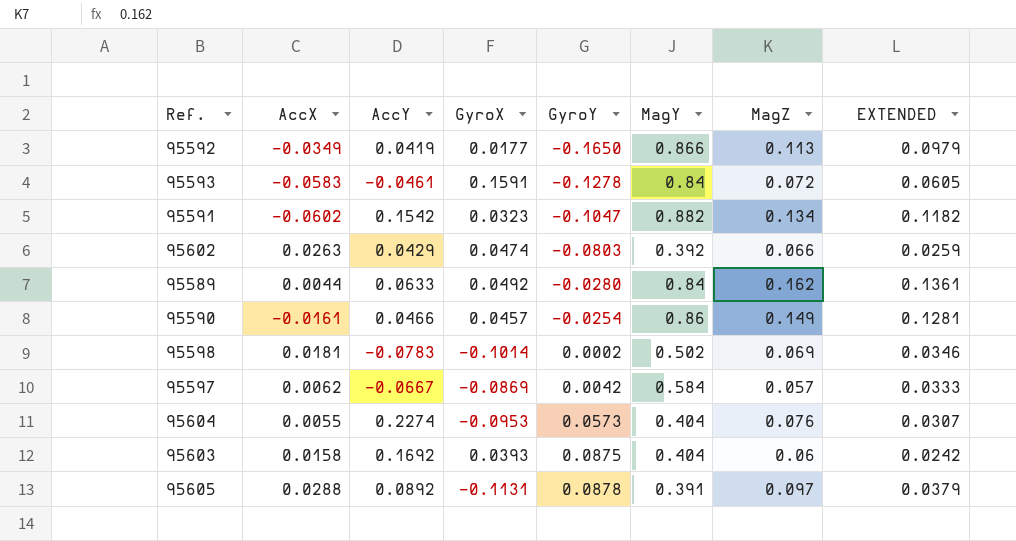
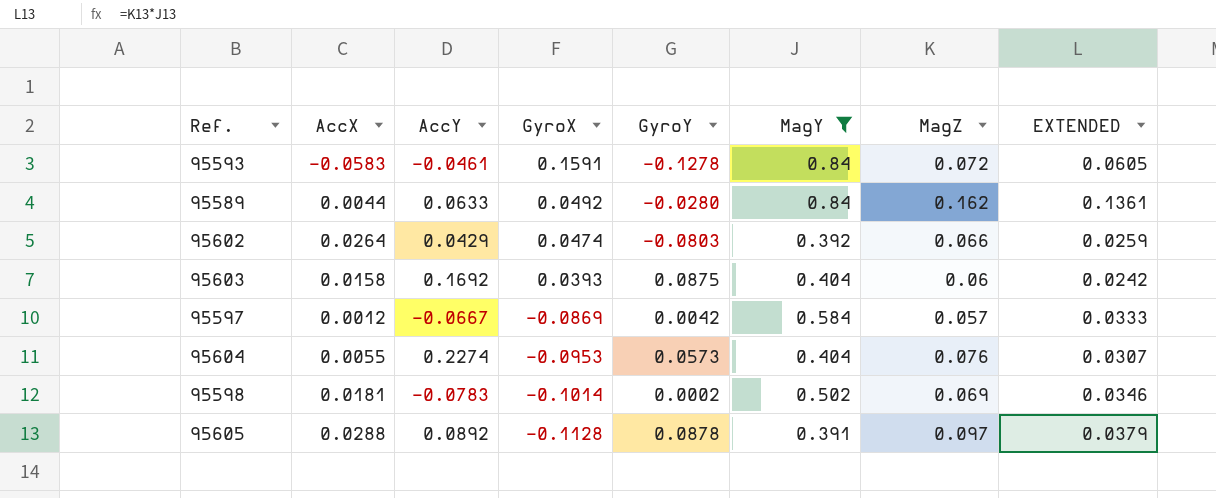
filter: none -> MagY <= 0.84
row order: GyroY ascending -> GyroX descending
95602 | AccX: 0.0263 -> 0.0264
95597 | AccX: 0.0062 -> 0.0012
95605 | GyroX: -0.1131 -> -0.1128

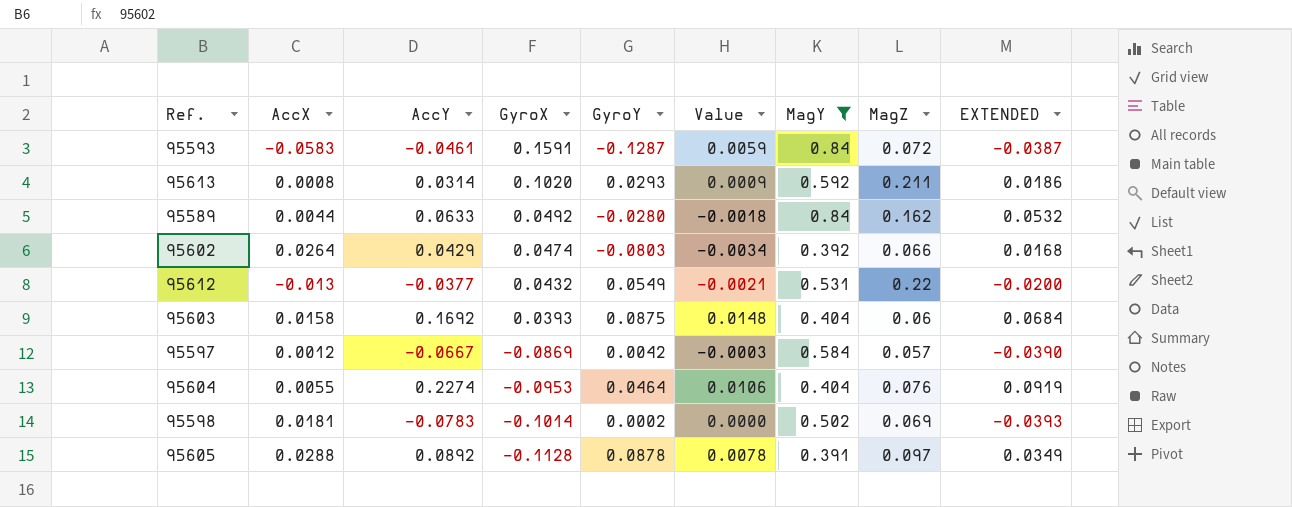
column Value | formula: none -> [AccY] * [GyroY]
column EXTENDED | formula: [MagY] * [MagZ] -> [AccY] * [MagY]
95593 | GyroY: -0.1278 -> -0.1287
row 95613: none -> 0.0008 | 0.0314 | 0.1020 | 0.0293 | 0.0009 | 0.592 | 0.211 | 0.0186
row 95612: none -> -0.013 | -0.0377 | 0.0432 | 0.0549 | -0.0021 | 0.531 | 0.22 | -0.0200
95604 | GyroY: 0.0573 -> 0.0464

